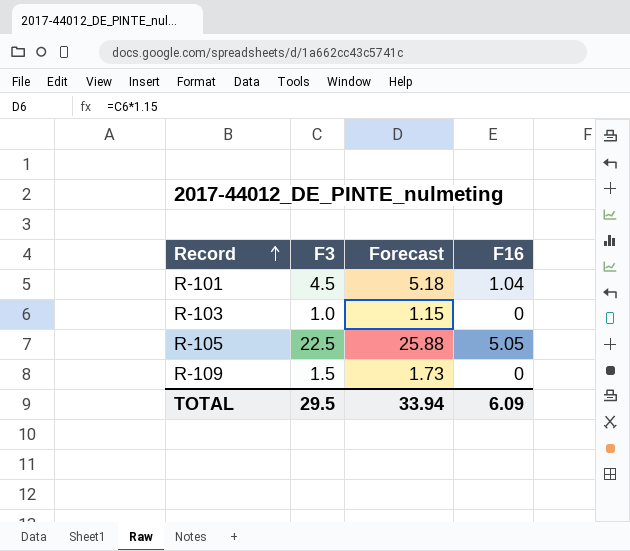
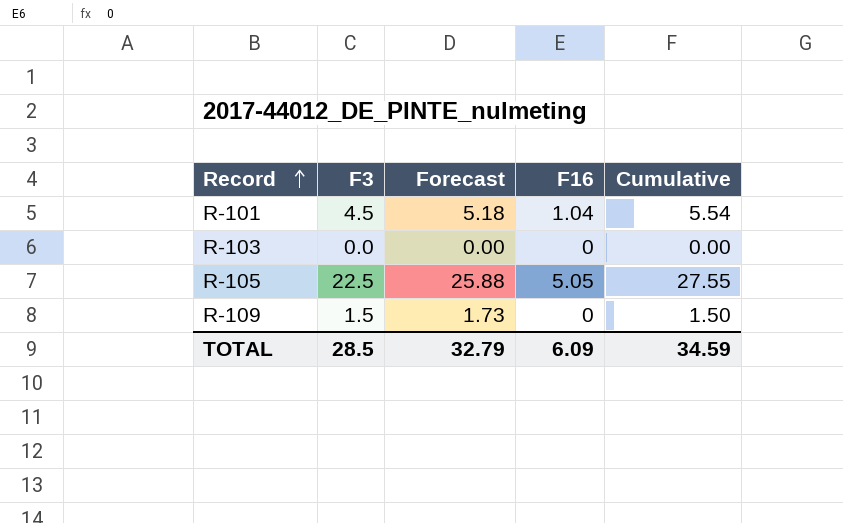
column Cumulative | formula: none -> [F3] + [F16]
R-103 | F3: 1.0 -> 0.0
R-103 | Forecast: 1.15 -> 0.00
TOTAL | F3: 29.5 -> 28.5
TOTAL | Forecast: 33.94 -> 32.79

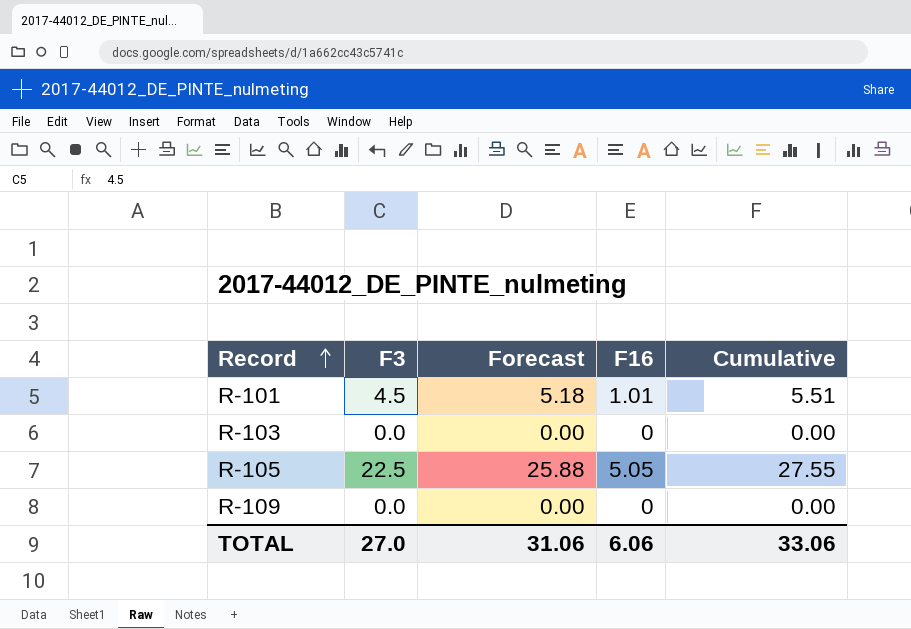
R-101 | F16: 1.04 -> 1.01
R-101 | Cumulative: 5.54 -> 5.51
R-109 | F3: 1.5 -> 0.0
R-109 | Forecast: 1.73 -> 0.00
R-109 | Cumulative: 1.50 -> 0.00
TOTAL | F3: 28.5 -> 27.0
TOTAL | Forecast: 32.79 -> 31.06
TOTAL | F16: 6.09 -> 6.06
TOTAL | Cumulative: 34.59 -> 33.06

